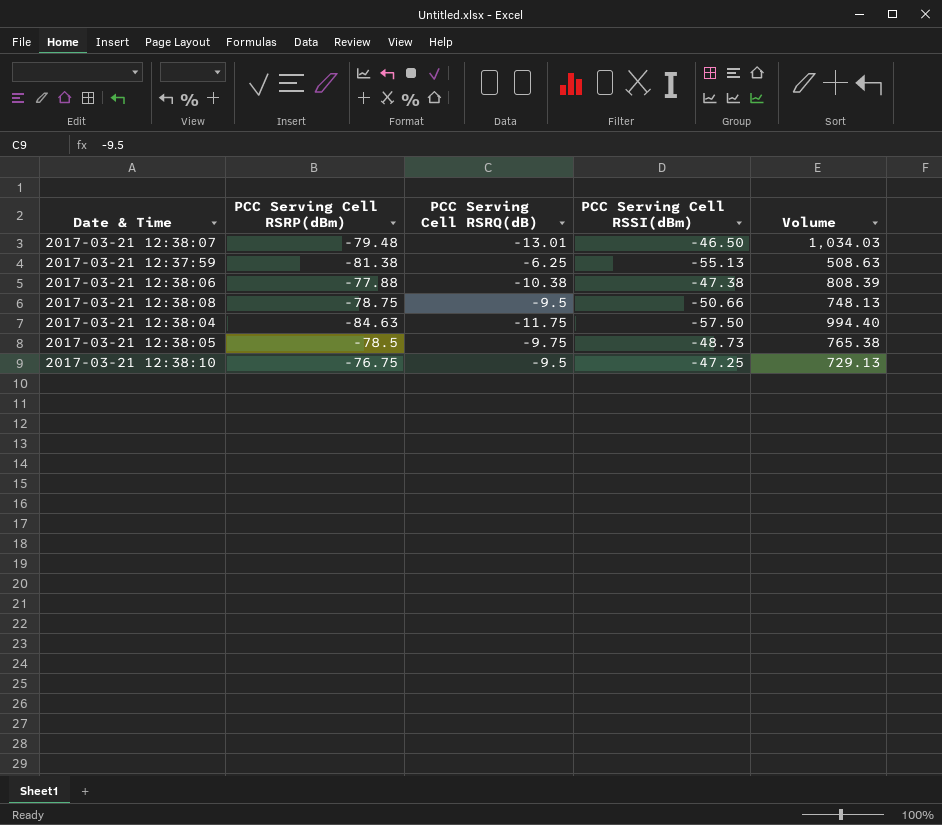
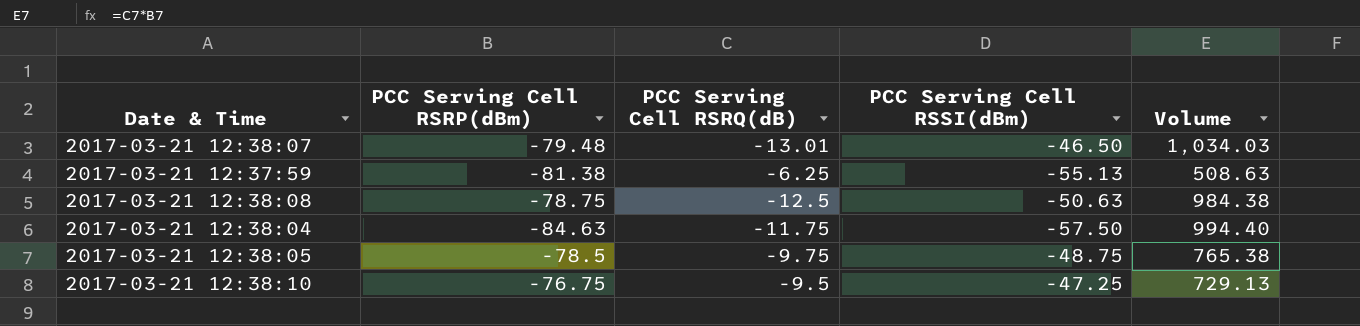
row 2017-03-21 12:38:06: -77.88 | -10.38 | -47.38 | 808.39 -> none
2017-03-21 12:38:08 | PCC Serving Cell RSRQ(dB): -9.5 -> -12.5
2017-03-21 12:38:08 | PCC Serving Cell RSSI(dBm): -50.66 -> -50.63
2017-03-21 12:38:08 | Volume: 748.13 -> 984.38
2017-03-21 12:38:05 | PCC Serving Cell RSSI(dBm): -48.73 -> -48.75

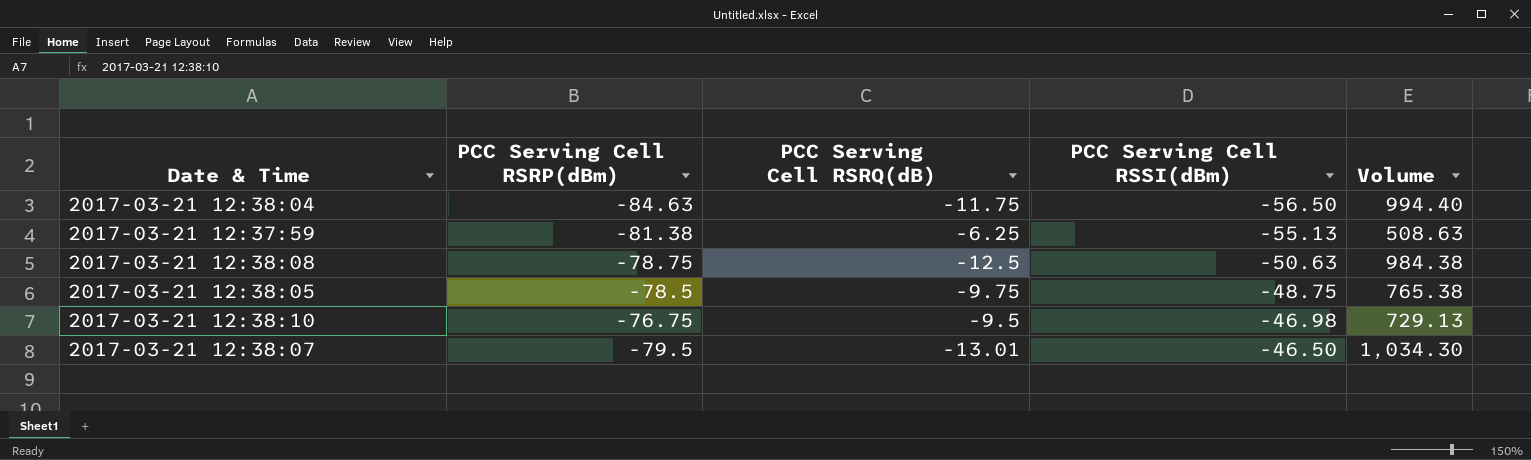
row order: none -> PCC Serving Cell RSSI(dBm) ascending
2017-03-21 12:38:04 | PCC Serving Cell RSSI(dBm): -57.50 -> -56.50
2017-03-21 12:38:10 | PCC Serving Cell RSSI(dBm): -47.25 -> -46.98
2017-03-21 12:38:07 | PCC Serving Cell RSRP(dBm): -79.48 -> -79.5
2017-03-21 12:38:07 | Volume: 1,034.03 -> 1,034.30

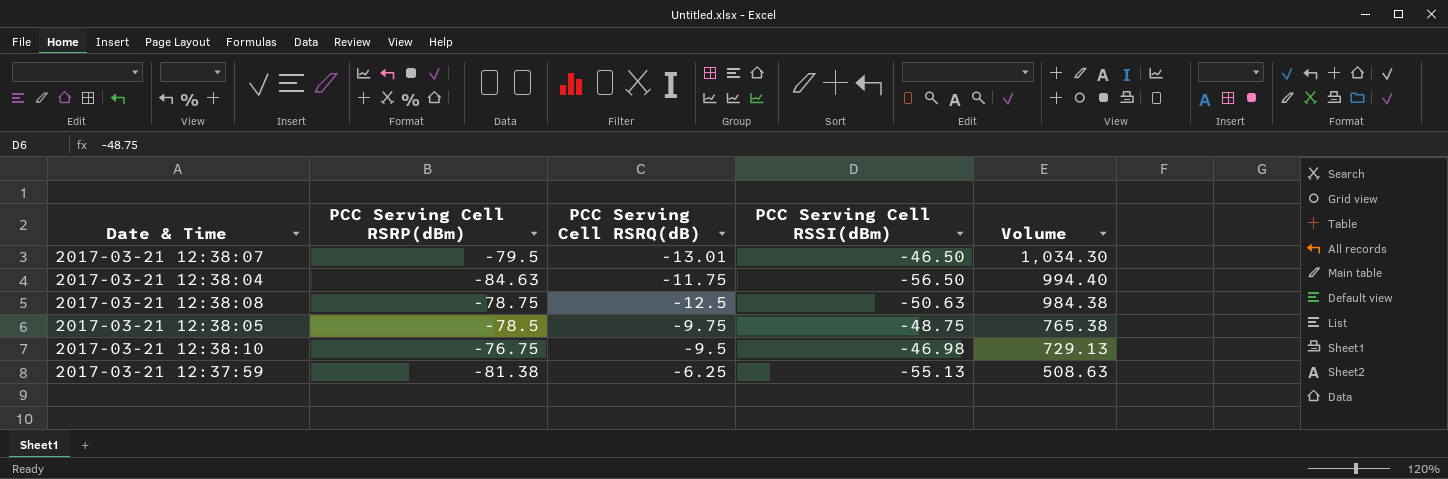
row order: PCC Serving Cell RSSI(dBm) ascending -> Volume descending

